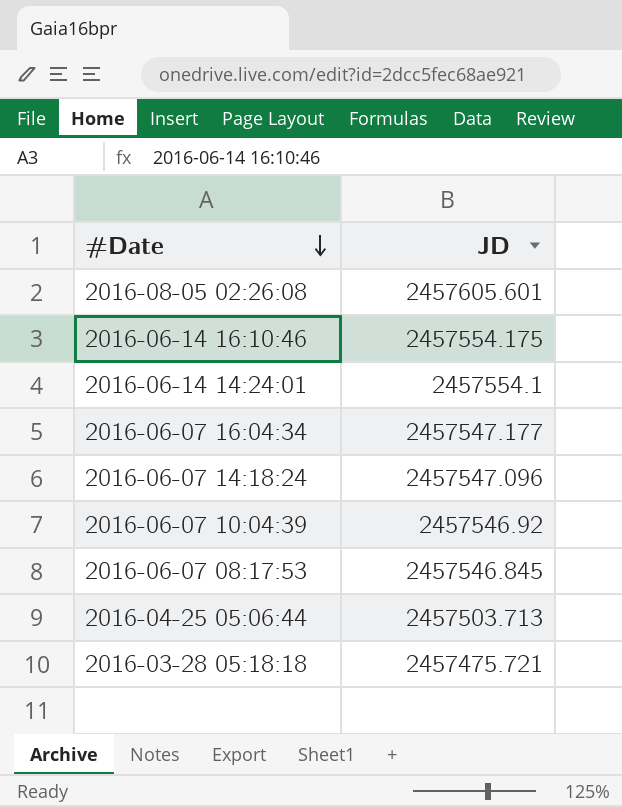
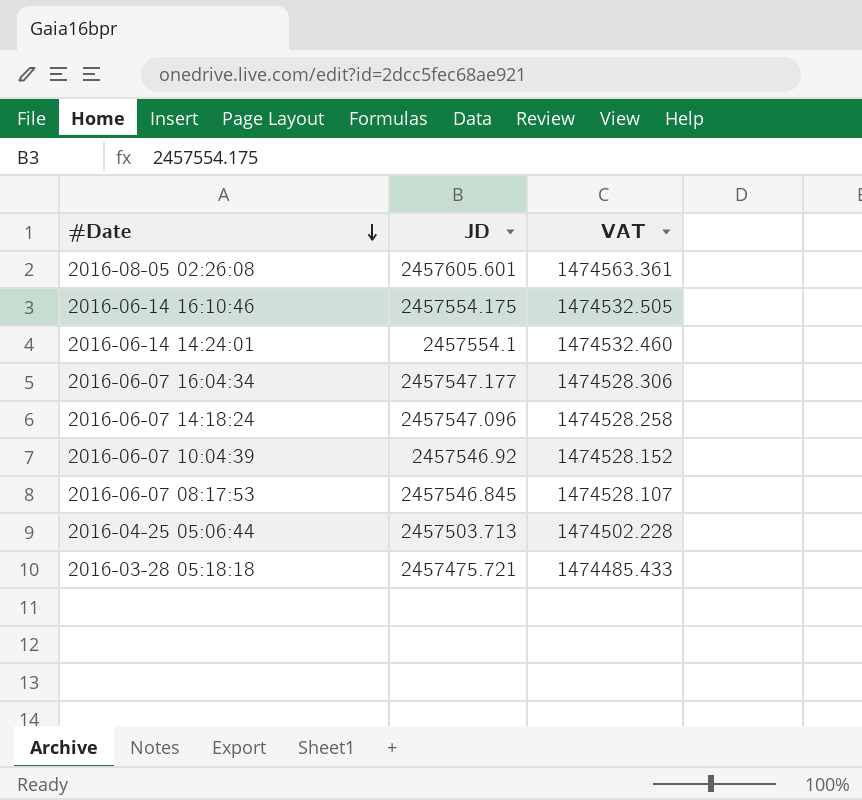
column VAT | formula: none -> [JD] * 0.6

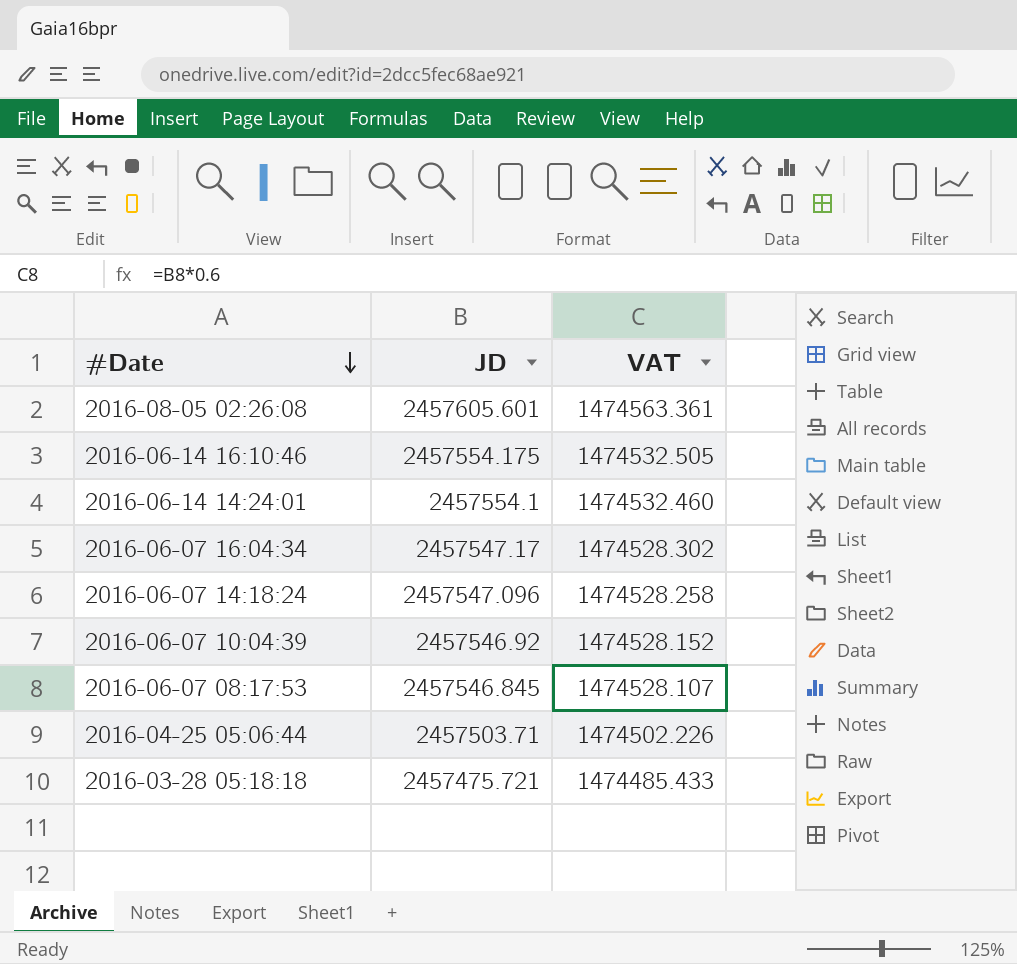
2016-06-07 16:04:34 | JD: 2457547.177 -> 2457547.17
2016-06-07 16:04:34 | VAT: 1474528.306 -> 1474528.302
2016-04-25 05:06:44 | JD: 2457503.713 -> 2457503.71
2016-04-25 05:06:44 | VAT: 1474502.228 -> 1474502.226

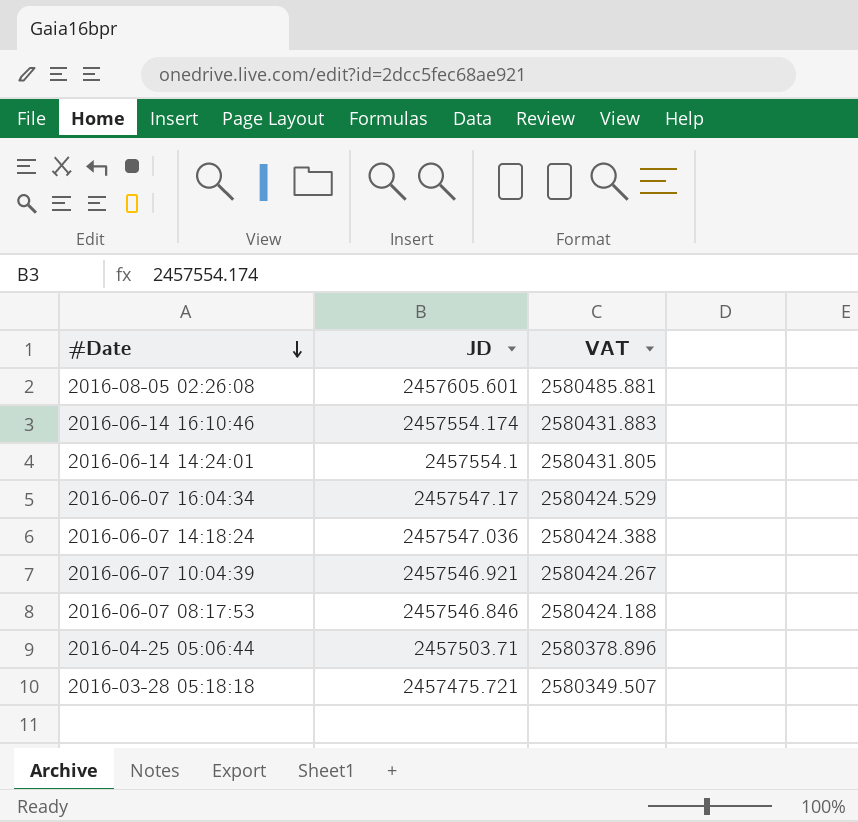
column VAT | formula: [JD] * 0.6 -> [JD] * 1.05
2016-06-14 16:10:46 | JD: 2457554.175 -> 2457554.174
2016-06-07 14:18:24 | JD: 2457547.096 -> 2457547.036
2016-06-07 10:04:39 | JD: 2457546.92 -> 2457546.921
2016-06-07 08:17:53 | JD: 2457546.845 -> 2457546.846

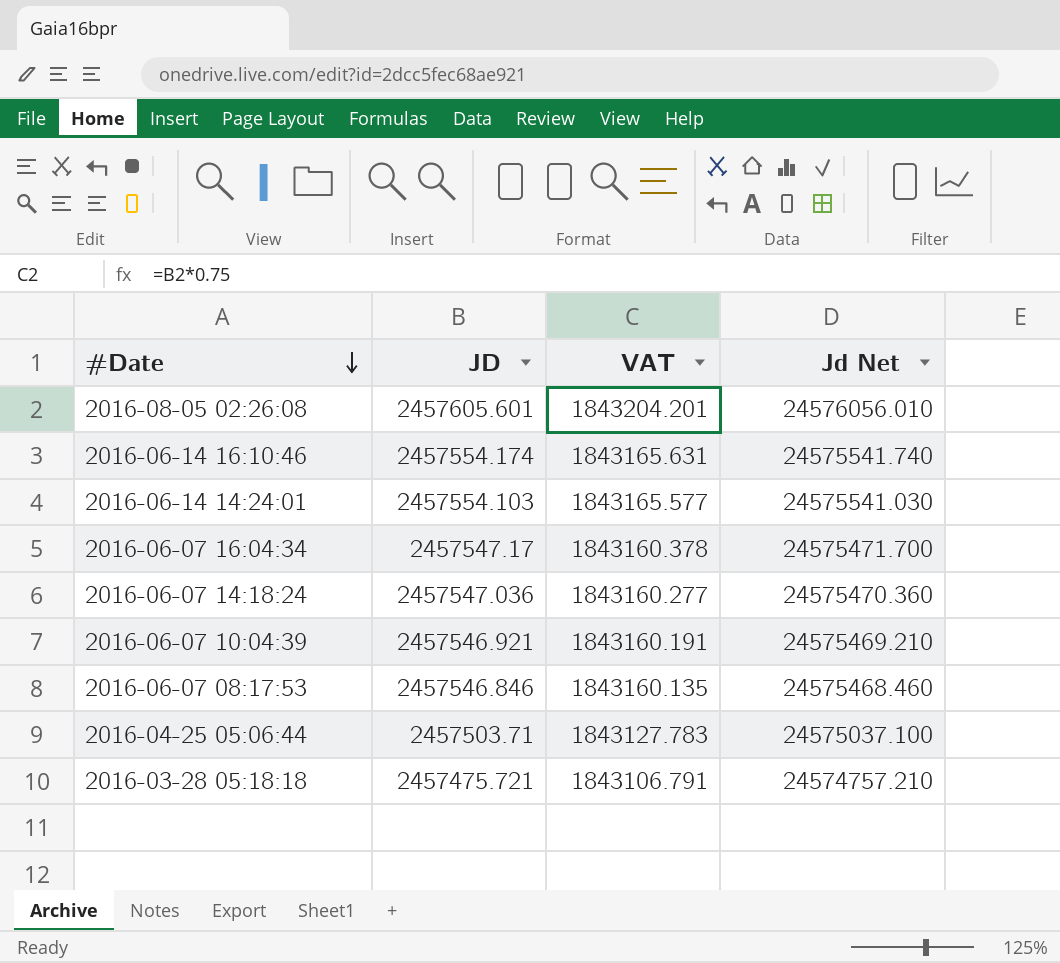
column VAT | formula: [JD] * 1.05 -> [JD] * 0.75
column Jd Net | formula: none -> [JD] * 10
2016-06-14 14:24:01 | JD: 2457554.1 -> 2457554.103

